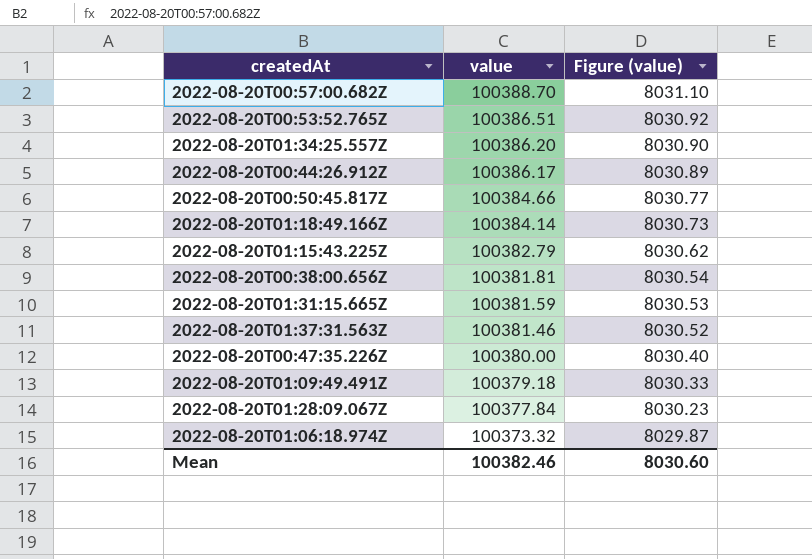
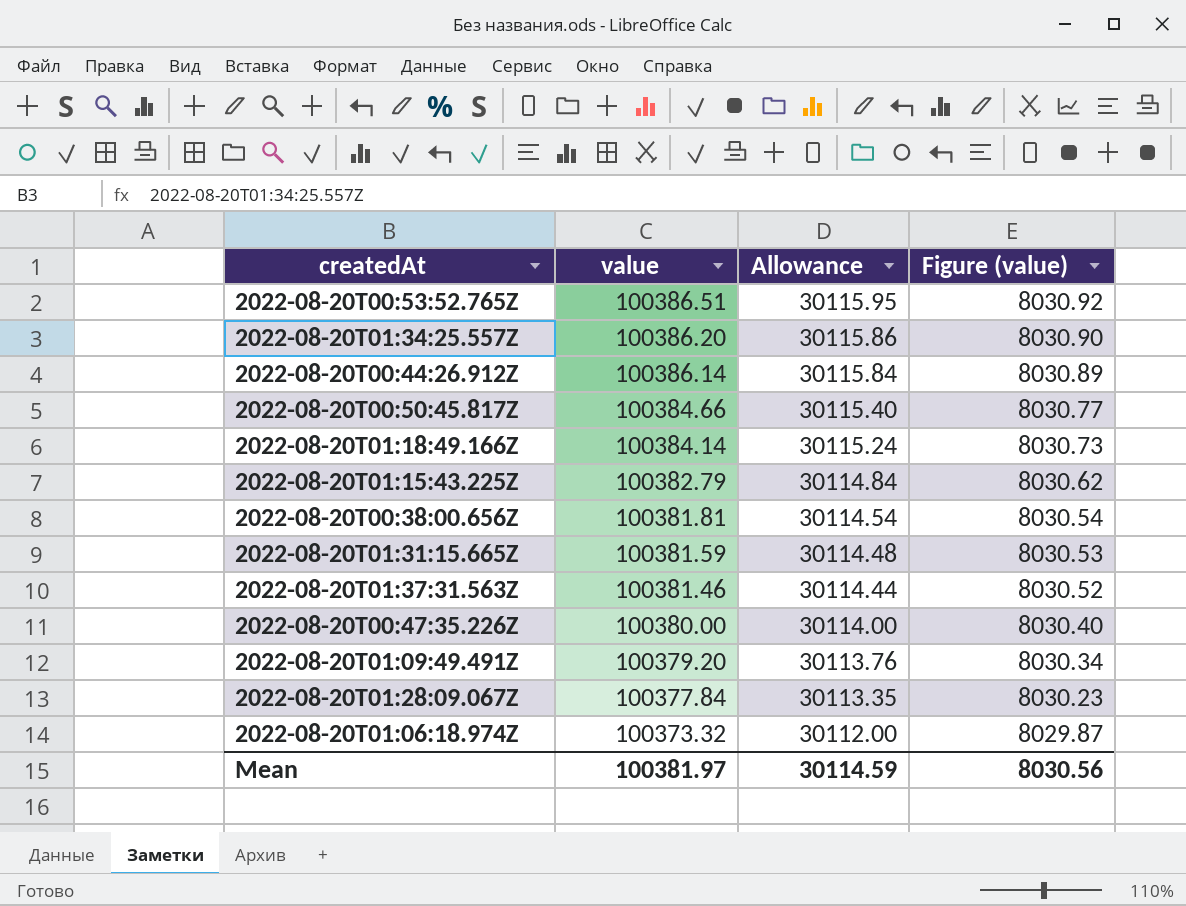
column Allowance | formula: none -> [value] * 0.3
row 2022-08-20T00:57:00.682Z: 100388.70 | 8031.10 -> none
2022-08-20T00:44:26.912Z | value: 100386.17 -> 100386.14
2022-08-20T01:09:49.491Z | value: 100379.18 -> 100379.20
2022-08-20T01:09:49.491Z | Figure (value): 8030.33 -> 8030.34
Mean | value: 100382.46 -> 100381.97
Mean | Figure (value): 8030.60 -> 8030.56

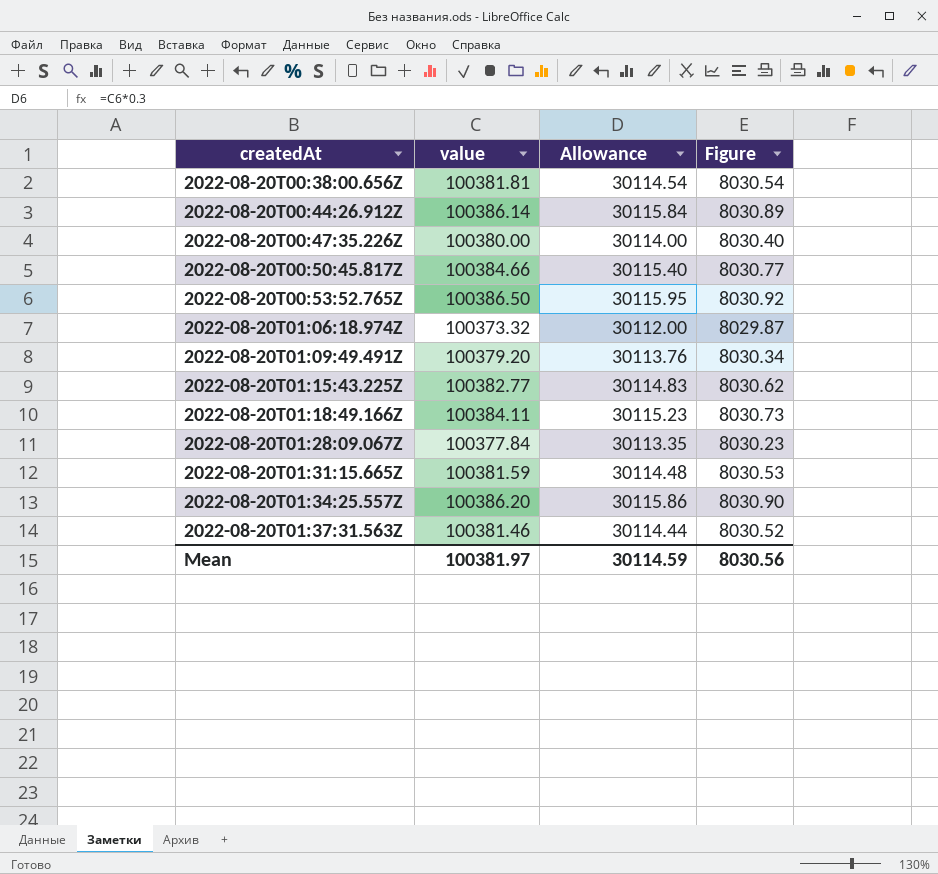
row order: value descending -> createdAt ascending
column name: Figure (value) -> Figure
2022-08-20T00:53:52.765Z | value: 100386.51 -> 100386.50
2022-08-20T01:15:43.225Z | value: 100382.79 -> 100382.77
2022-08-20T01:15:43.225Z | Allowance: 30114.84 -> 30114.83
2022-08-20T01:18:49.166Z | value: 100384.14 -> 100384.11
2022-08-20T01:18:49.166Z | Allowance: 30115.24 -> 30115.23

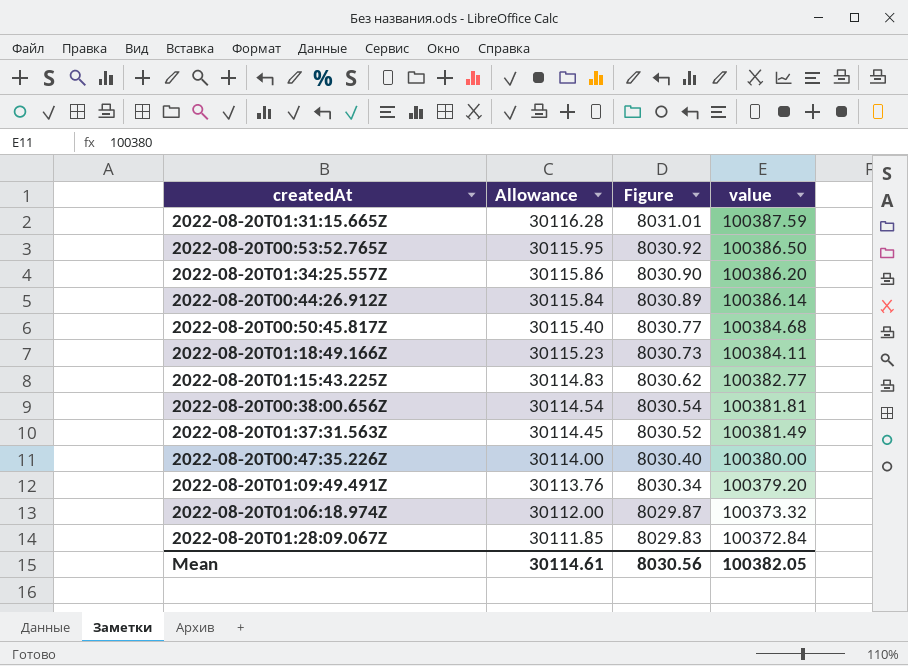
row order: createdAt ascending -> Allowance descending
column value | position: 2 -> 4
2022-08-20T01:31:15.665Z | Allowance: 30114.48 -> 30116.28
2022-08-20T01:31:15.665Z | Figure: 8030.53 -> 8031.01
2022-08-20T01:31:15.665Z | value: 100381.59 -> 100387.59
2022-08-20T00:50:45.817Z | value: 100384.66 -> 100384.68
2022-08-20T01:37:31.563Z | Allowance: 30114.44 -> 30114.45
2022-08-20T01:37:31.563Z | value: 100381.46 -> 100381.49
2022-08-20T01:28:09.067Z | Allowance: 30113.35 -> 30111.85
2022-08-20T01:28:09.067Z | Figure: 8030.23 -> 8029.83
2022-08-20T01:28:09.067Z | value: 100377.84 -> 100372.84
Mean | Allowance: 30114.59 -> 30114.61
Mean | value: 100381.97 -> 100382.05

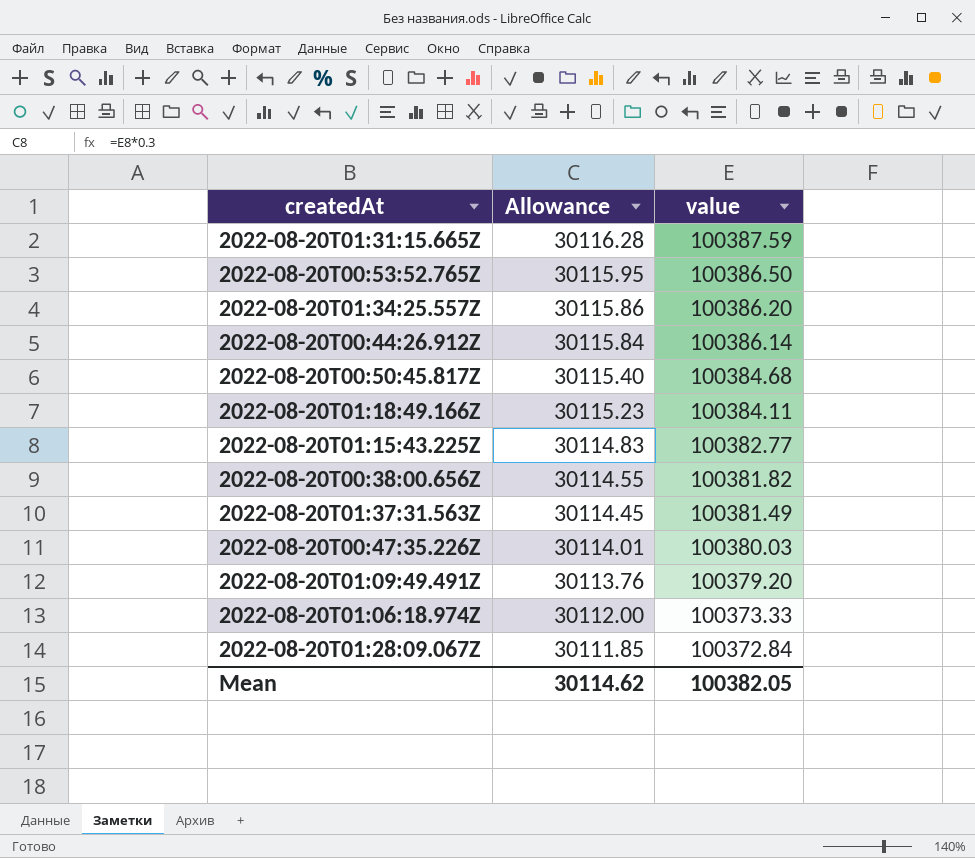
column Figure | formula: [value] * 0.08 -> none
2022-08-20T00:38:00.656Z | Allowance: 30114.54 -> 30114.55
2022-08-20T00:38:00.656Z | value: 100381.81 -> 100381.82
2022-08-20T00:47:35.226Z | Allowance: 30114.00 -> 30114.01
2022-08-20T00:47:35.226Z | value: 100380.00 -> 100380.03
2022-08-20T01:06:18.974Z | value: 100373.32 -> 100373.33
Mean | Allowance: 30114.61 -> 30114.62

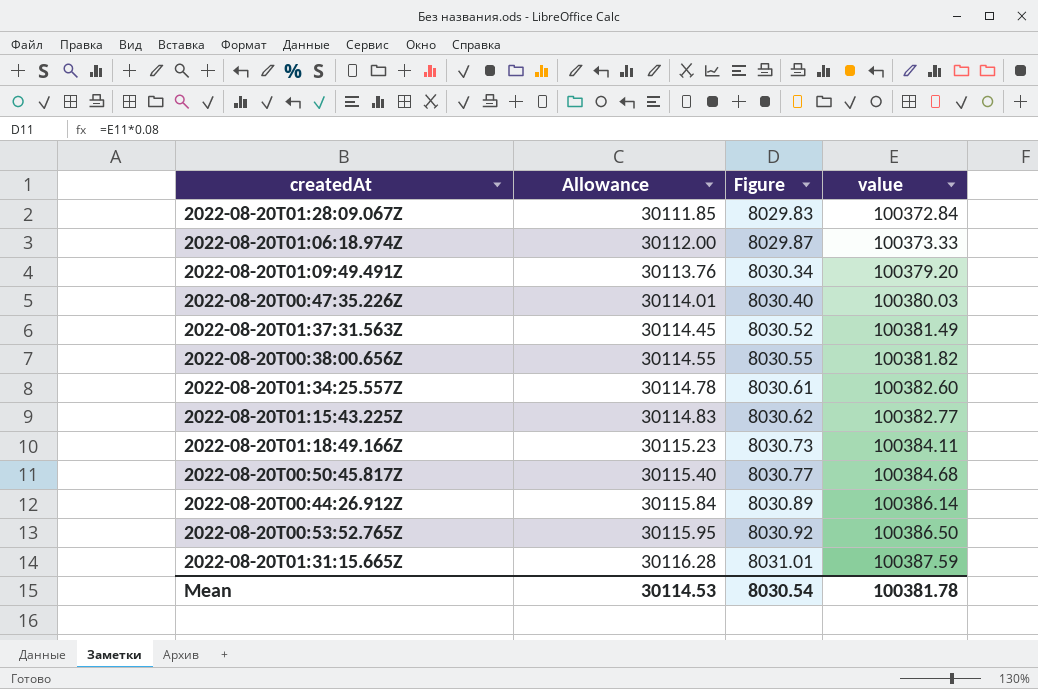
row order: Allowance descending -> Allowance ascending
column Figure | formula: none -> [value] * 0.08
2022-08-20T01:34:25.557Z | Allowance: 30115.86 -> 30114.78
2022-08-20T01:34:25.557Z | value: 100386.20 -> 100382.60
Mean | Allowance: 30114.62 -> 30114.53
Mean | value: 100382.05 -> 100381.78

